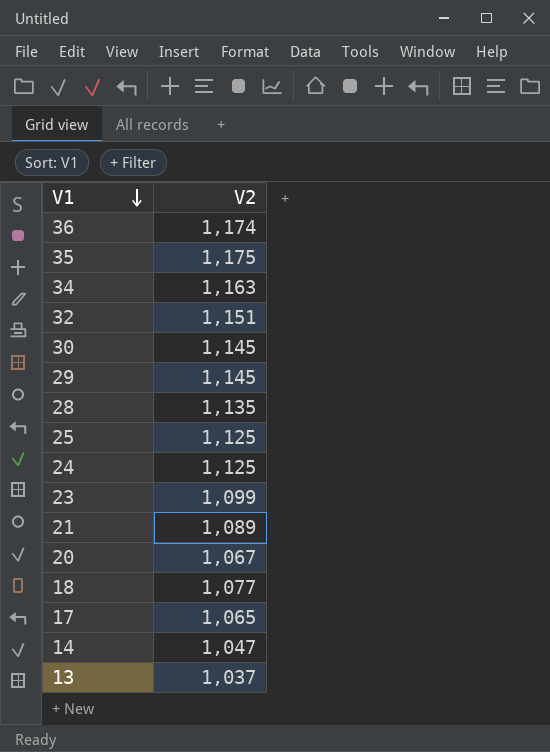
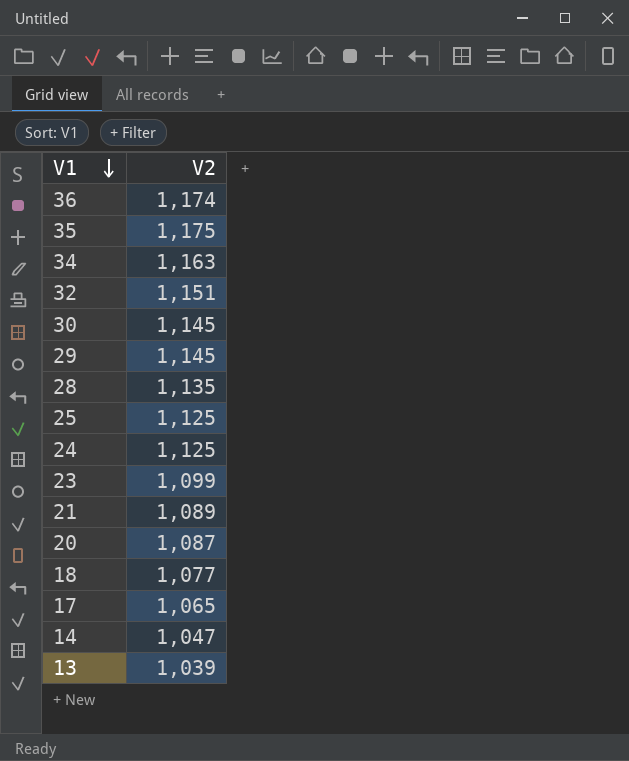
20 | V2: 1,067 -> 1,087
13 | V2: 1,037 -> 1,039

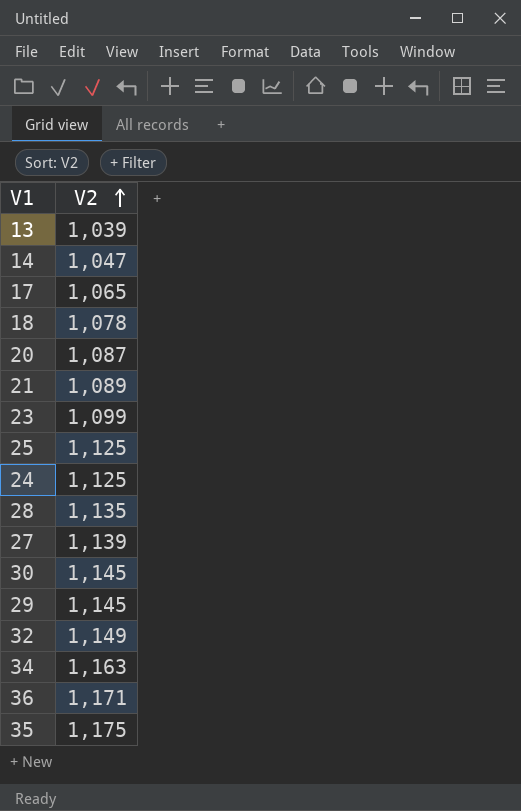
row order: V1 descending -> V2 ascending
18 | V2: 1,077 -> 1,078
row 27: none -> 1,139
32 | V2: 1,151 -> 1,149
36 | V2: 1,174 -> 1,171

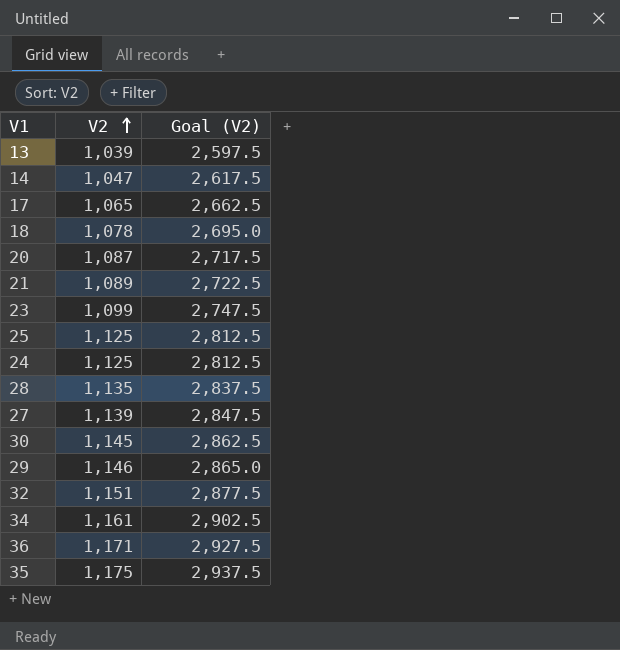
column Goal (V2) | formula: none -> [V2] * 2.5
29 | V2: 1,145 -> 1,146
32 | V2: 1,149 -> 1,151
34 | V2: 1,163 -> 1,161

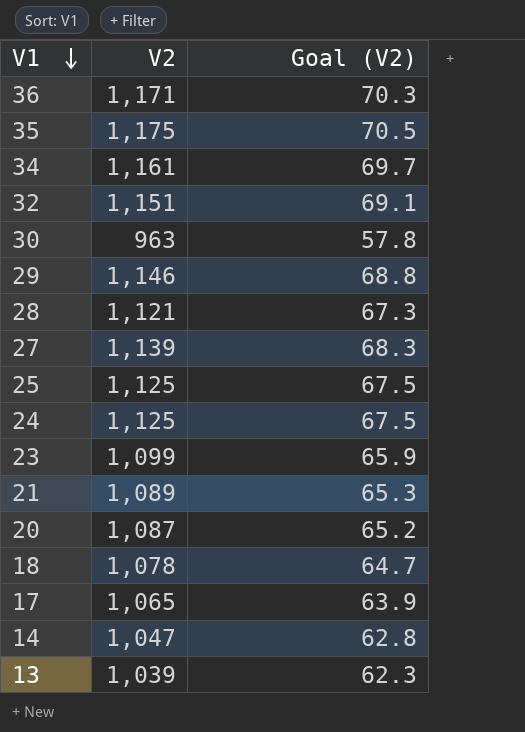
row order: V2 ascending -> V1 descending
column Goal (V2) | formula: [V2] * 2.5 -> [V2] * 0.06
30 | V2: 1,145 -> 963
28 | V2: 1,135 -> 1,121

